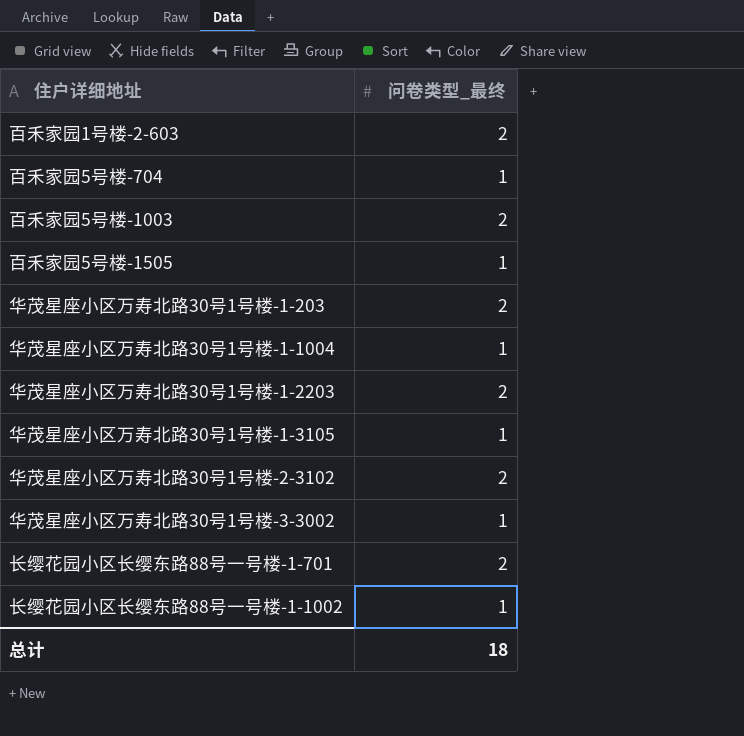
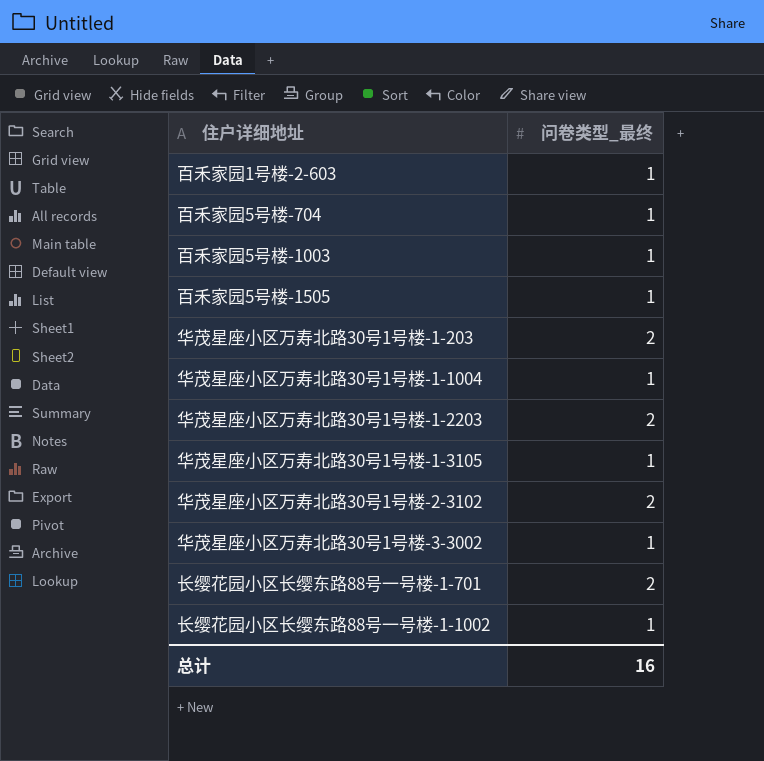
百禾家园1号楼-2-603 | 问卷类型_最终: 2 -> 1
百禾家园5号楼-1003 | 问卷类型_最终: 2 -> 1
总计 | 问卷类型_最终: 18 -> 16

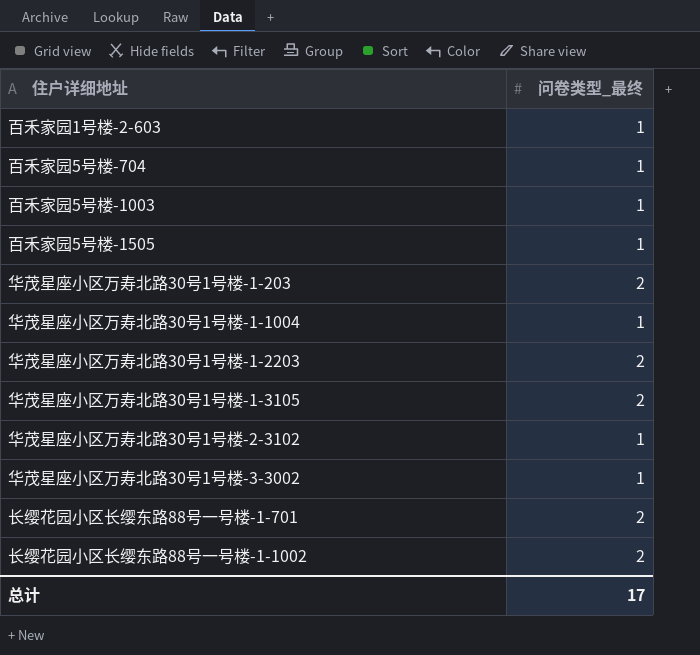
华茂星座小区万寿北路30号1号楼-1-3105 | 问卷类型_最终: 1 -> 2
华茂星座小区万寿北路30号1号楼-2-3102 | 问卷类型_最终: 2 -> 1
长缨花园小区长缨东路88号一号楼-1-1002 | 问卷类型_最终: 1 -> 2
总计 | 问卷类型_最终: 16 -> 17

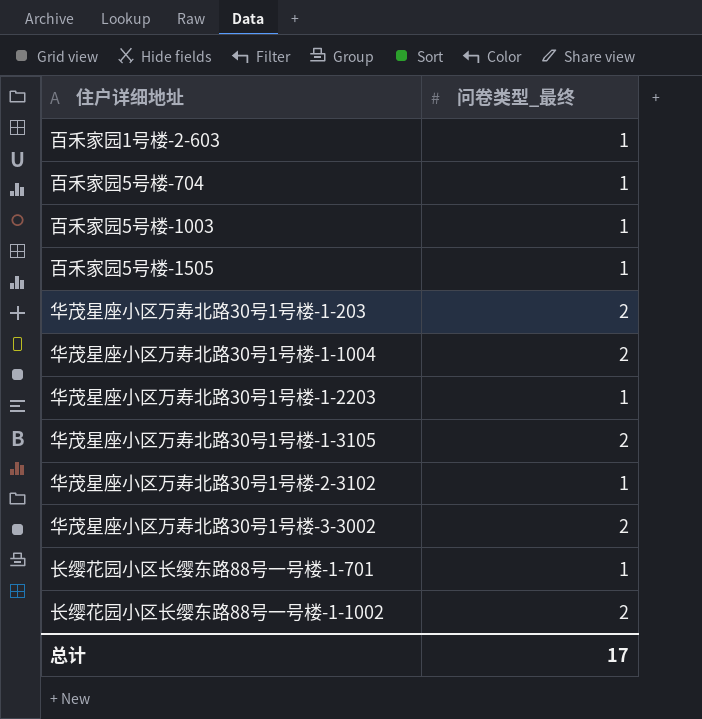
华茂星座小区万寿北路30号1号楼-1-1004 | 问卷类型_最终: 1 -> 2
华茂星座小区万寿北路30号1号楼-1-2203 | 问卷类型_最终: 2 -> 1
华茂星座小区万寿北路30号1号楼-3-3002 | 问卷类型_最终: 1 -> 2
长缨花园小区长缨东路88号一号楼-1-701 | 问卷类型_最终: 2 -> 1

